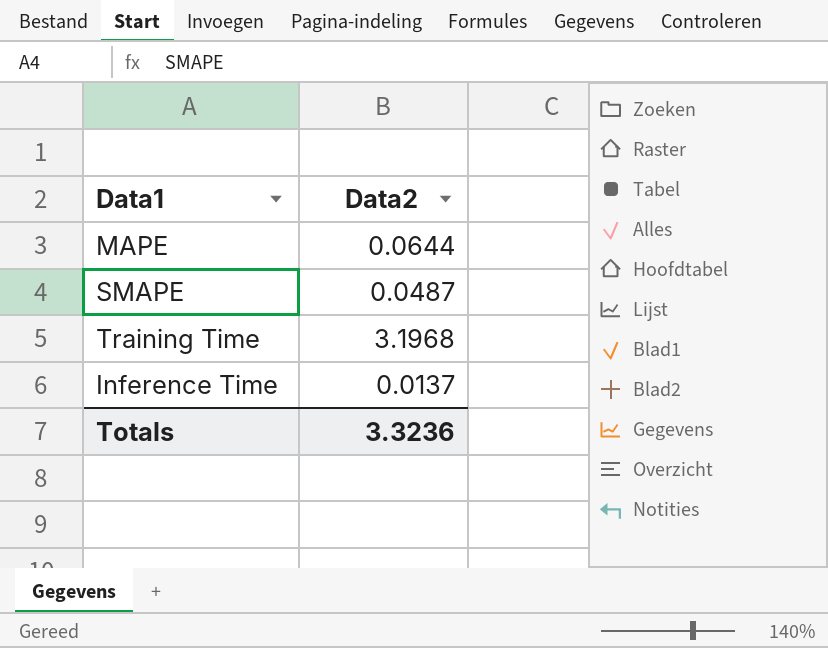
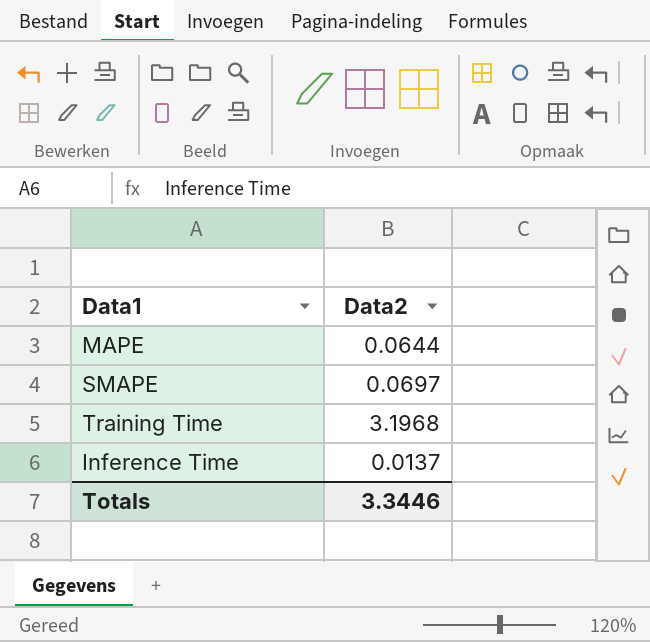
SMAPE | Data2: 0.0487 -> 0.0697
Totals | Data2: 3.3236 -> 3.3446

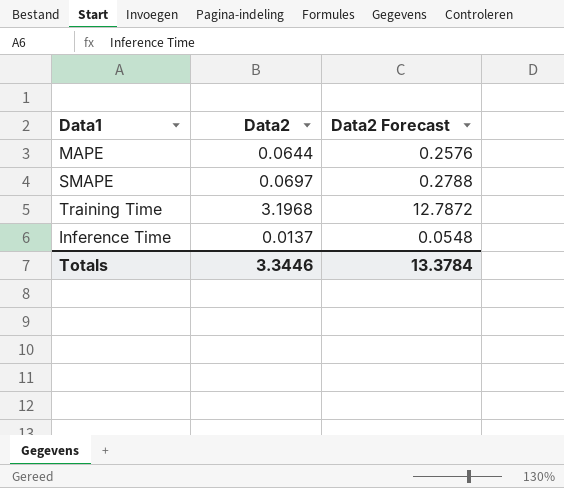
column Data2 Forecast | formula: none -> [Data2] * 4

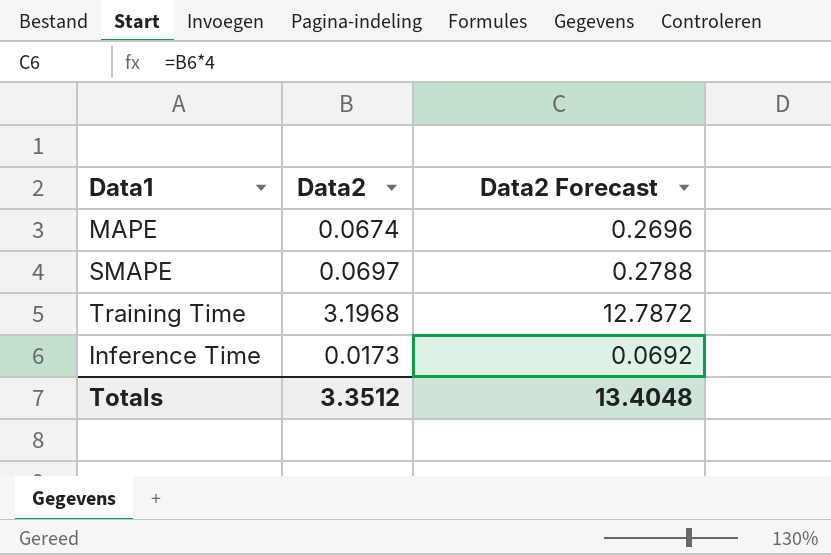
MAPE | Data2: 0.0644 -> 0.0674
MAPE | Data2 Forecast: 0.2576 -> 0.2696
Inference Time | Data2: 0.0137 -> 0.0173
Inference Time | Data2 Forecast: 0.0548 -> 0.0692
Totals | Data2: 3.3446 -> 3.3512
Totals | Data2 Forecast: 13.3784 -> 13.4048

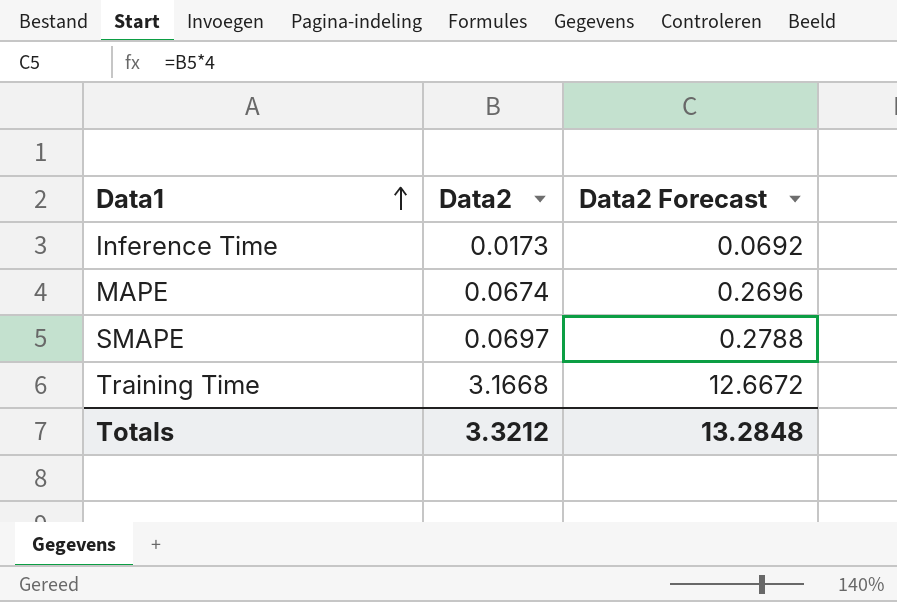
row order: none -> Data1 ascending
Training Time | Data2: 3.1968 -> 3.1668
Training Time | Data2 Forecast: 12.7872 -> 12.6672
Totals | Data2: 3.3512 -> 3.3212
Totals | Data2 Forecast: 13.4048 -> 13.2848

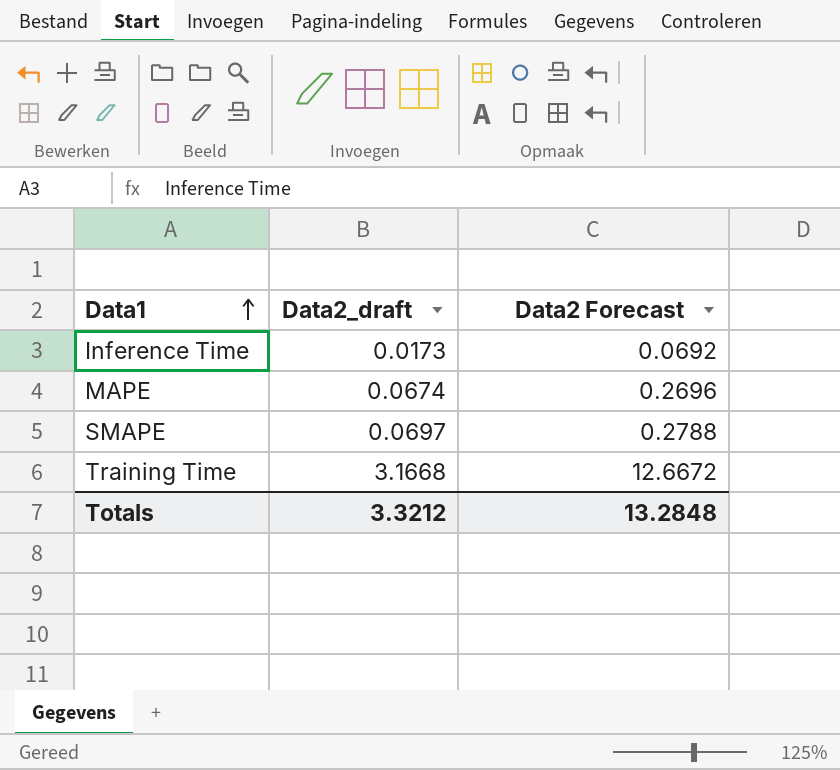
column name: Data2 -> Data2_draft

